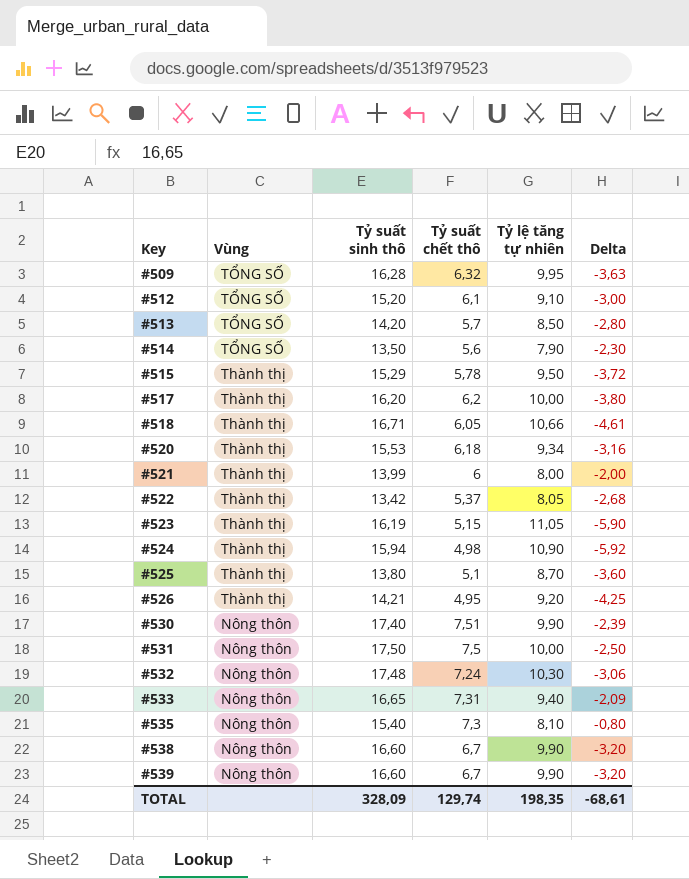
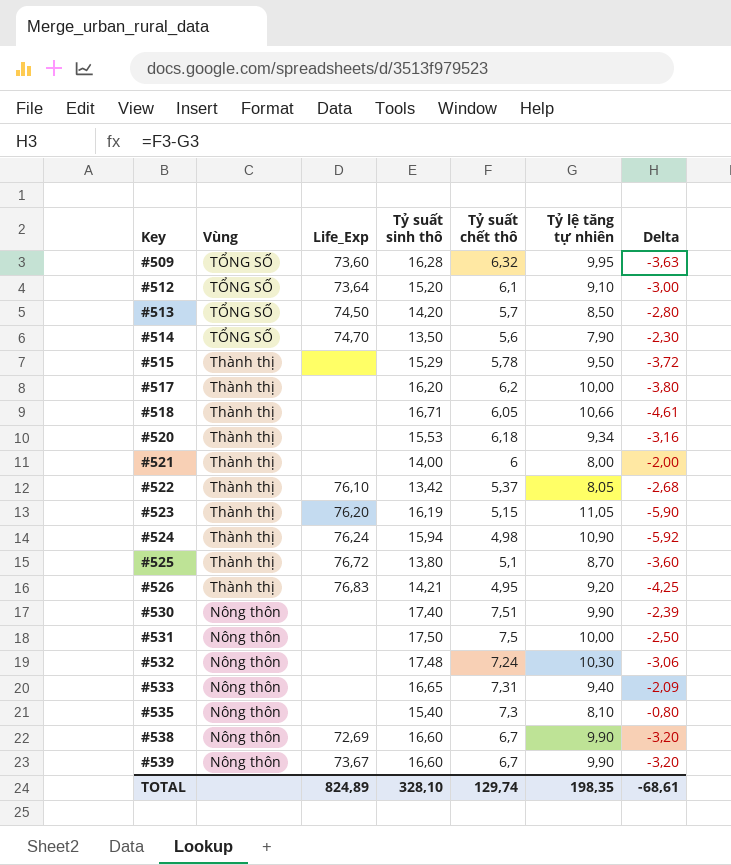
column Life_Exp | position: none -> 3
#521 | Tỷ suất sinh thô: 13,99 -> 14,00
TOTAL | Tỷ suất sinh thô: 328,09 -> 328,10

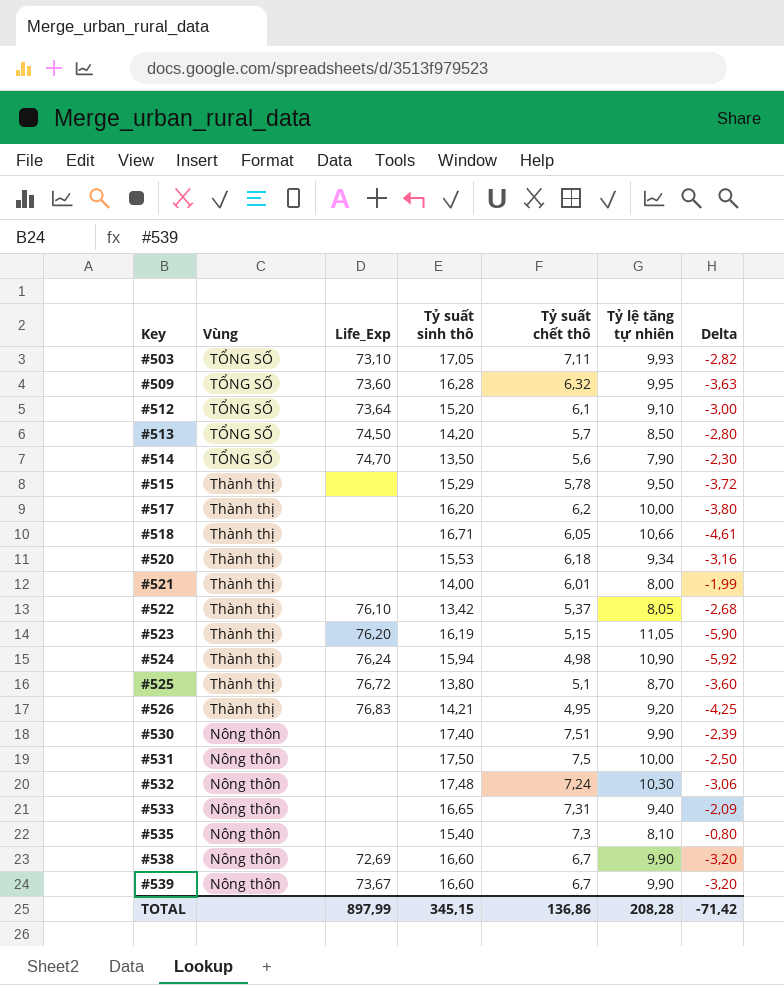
row #503: none -> TỔNG SỐ | 73,10 | 17,05 | 7,11 | 9,93 | -2,82
#521 | Tỷ suất chết thô: 6 -> 6,01
#521 | Delta: -2,00 -> -1,99
TOTAL | Life_Exp: 824,89 -> 897,99
TOTAL | Tỷ suất sinh thô: 328,10 -> 345,15
TOTAL | Tỷ suất chết thô: 129,74 -> 136,86
TOTAL | Tỷ lệ tăng tự nhiên: 198,35 -> 208,28
TOTAL | Delta: -68,61 -> -71,42

